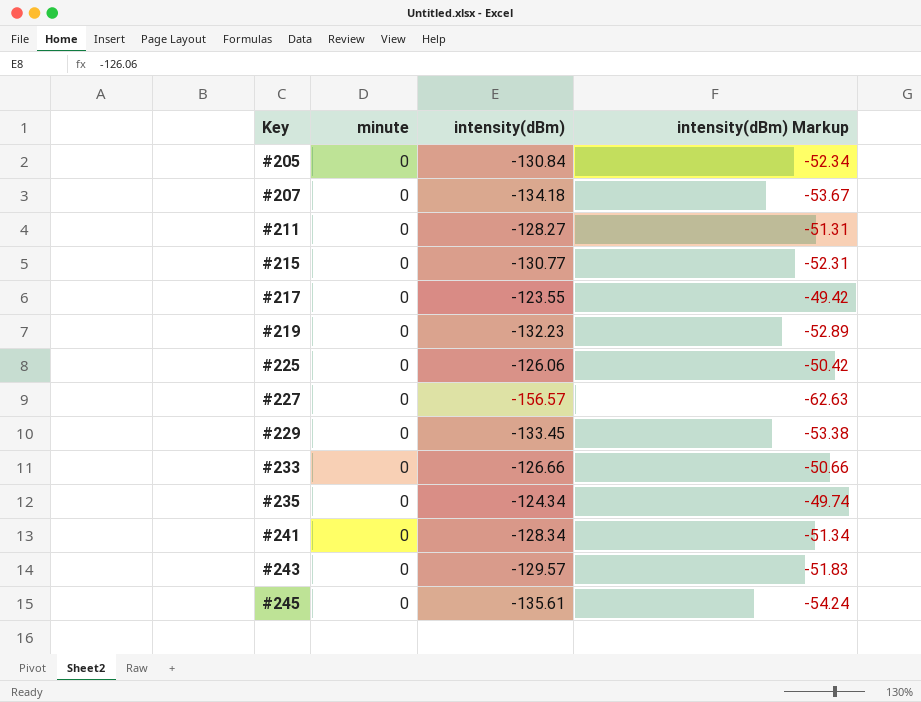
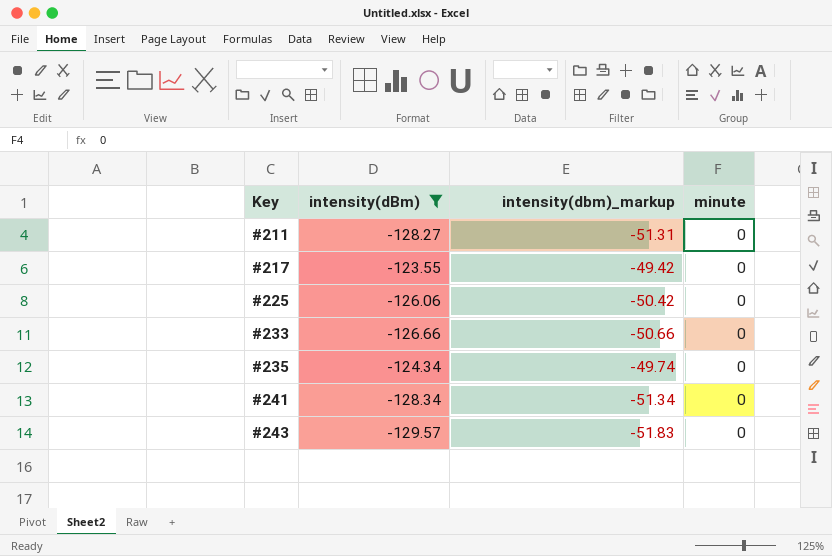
filter: none -> intensity(dBm) >= -129.57
column name: intensity(dBm) Markup -> intensity(dbm)_markup
column minute | position: 2 -> 4

